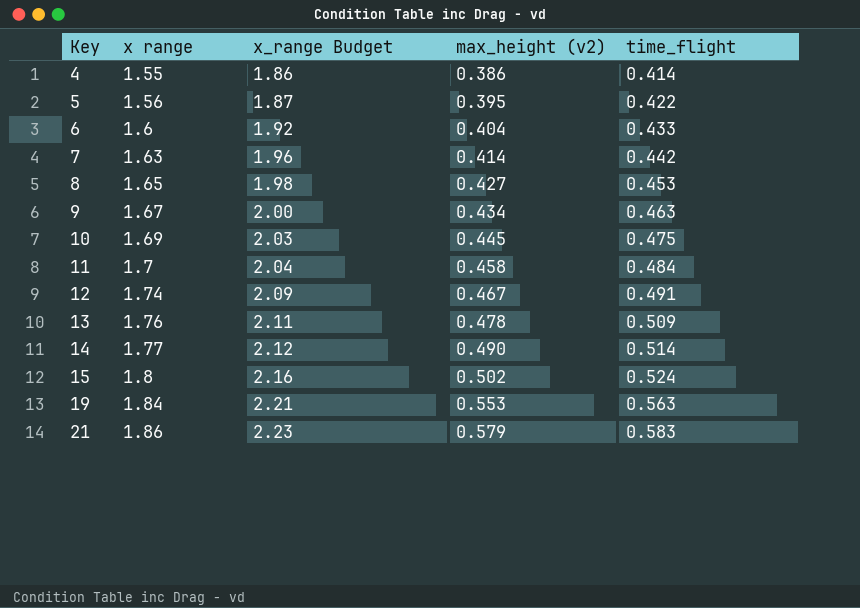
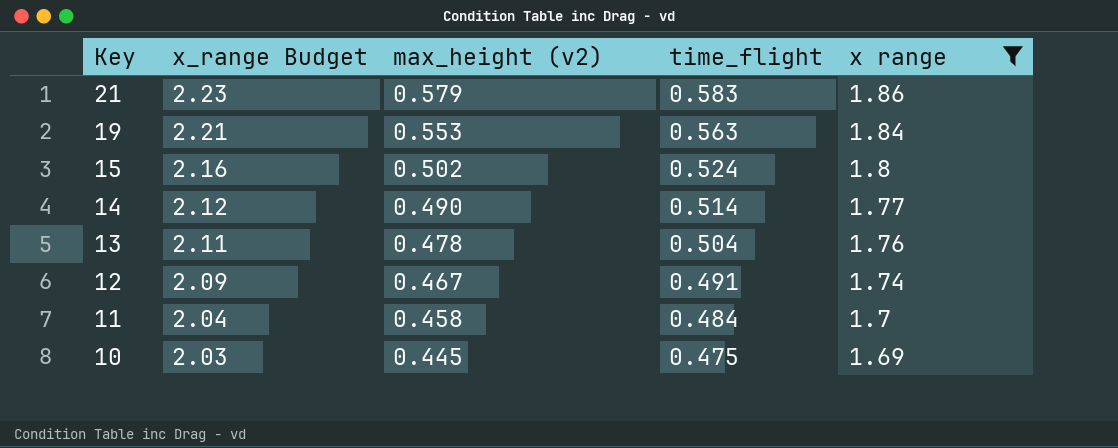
filter: none -> x range >= 1.69
row order: Key ascending -> Key descending
column x range | position: 2 -> 5
13 | time_flight: 0.509 -> 0.504

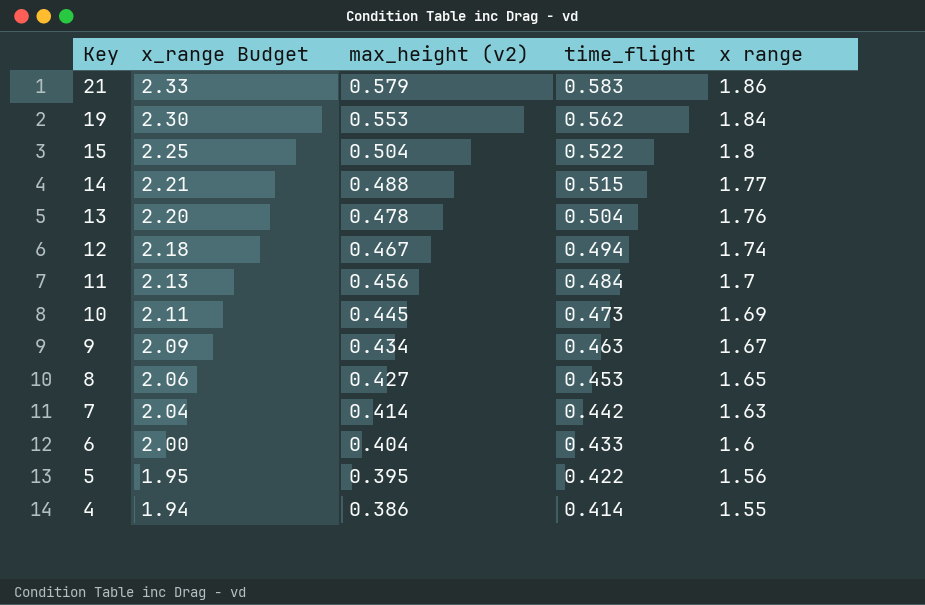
filter: x range >= 1.69 -> none
column x_range Budget | formula: [x range] * 1.2 -> [x range] * 1.25
19 | time_flight: 0.563 -> 0.562
15 | max_height (v2): 0.502 -> 0.504
15 | time_flight: 0.524 -> 0.522
14 | max_height (v2): 0.490 -> 0.488
14 | time_flight: 0.514 -> 0.515
12 | time_flight: 0.491 -> 0.494
11 | max_height (v2): 0.458 -> 0.456
10 | time_flight: 0.475 -> 0.473

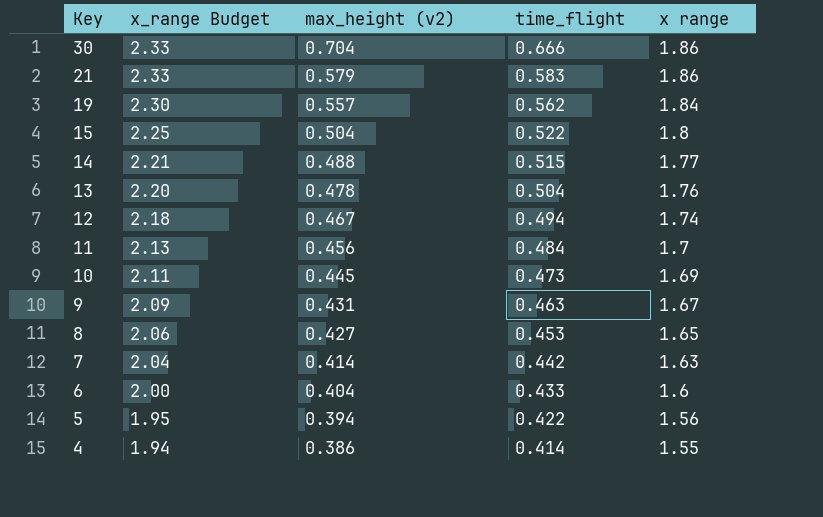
row 30: none -> 2.33 | 0.704 | 0.666 | 1.86
19 | max_height (v2): 0.553 -> 0.557
9 | max_height (v2): 0.434 -> 0.431
5 | max_height (v2): 0.395 -> 0.394

